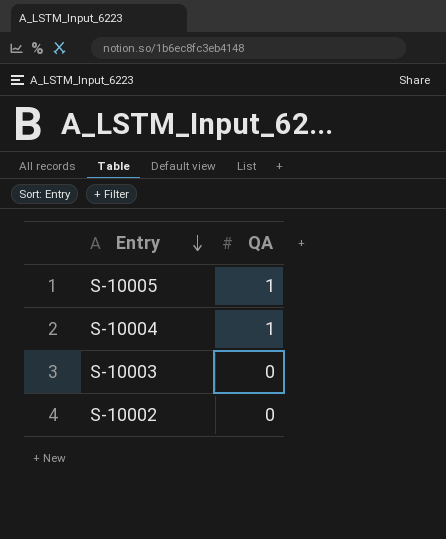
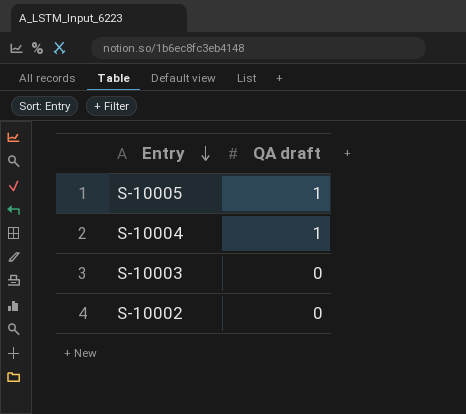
column name: QA -> QA draft

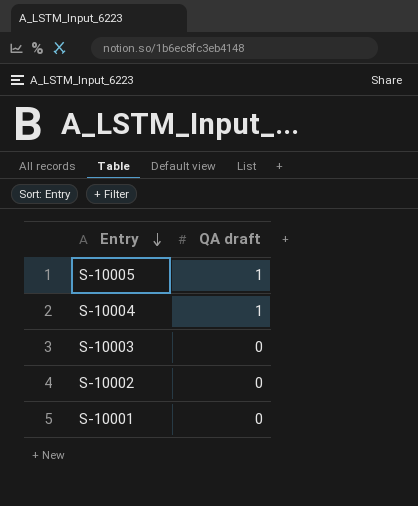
row S-10001: none -> 0

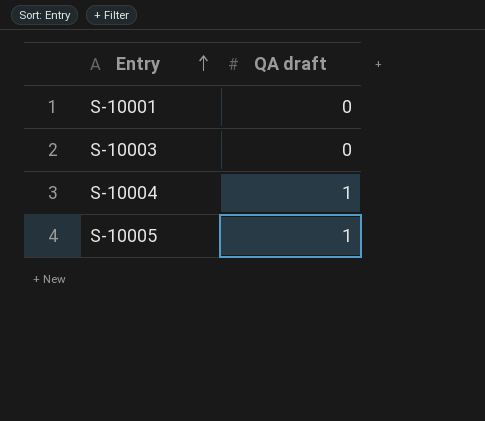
row order: Entry descending -> Entry ascending
row S-10002: 0 -> none

